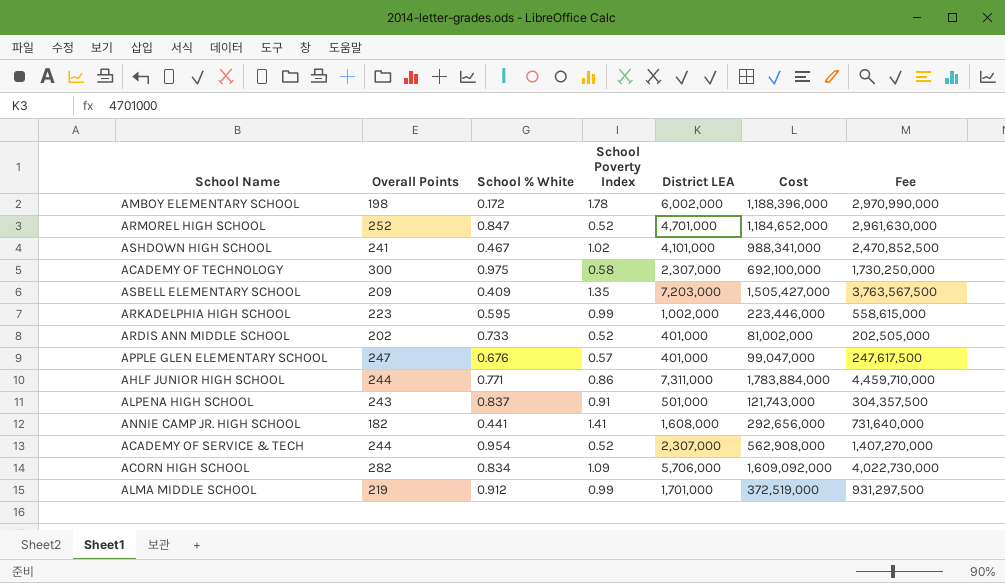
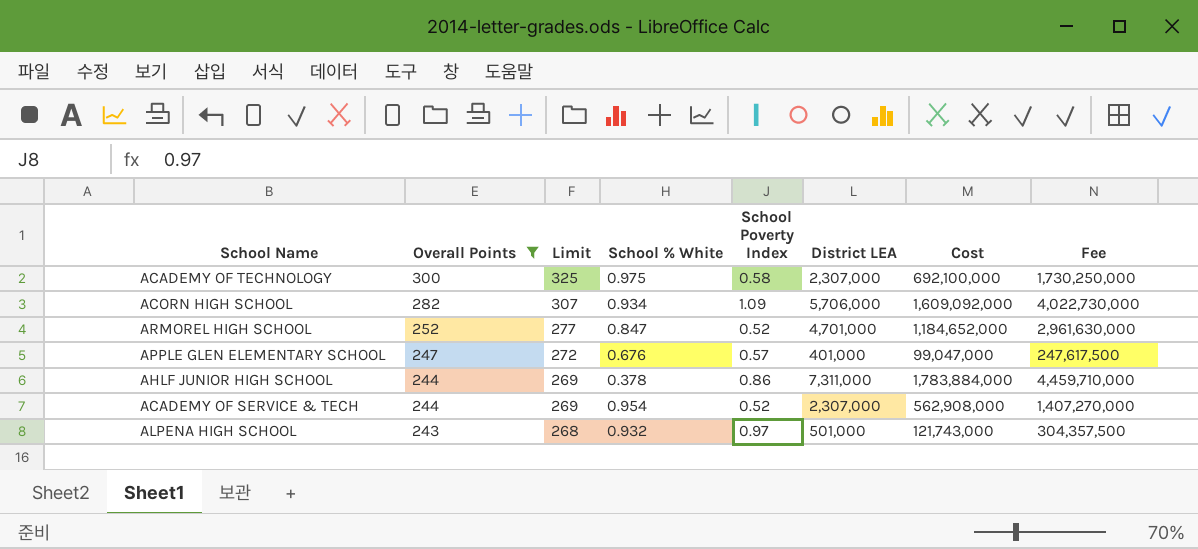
filter: none -> Overall Points >= 243
row order: none -> Overall Points descending
column Limit | formula: none -> [Overall Points] + 25
ACORN HIGH SCHOOL | School % White: 0.834 -> 0.934
AHLF JUNIOR HIGH SCHOOL | School % White: 0.771 -> 0.378
ALPENA HIGH SCHOOL | School % White: 0.837 -> 0.932
ALPENA HIGH SCHOOL | School Poverty Index: 0.91 -> 0.97

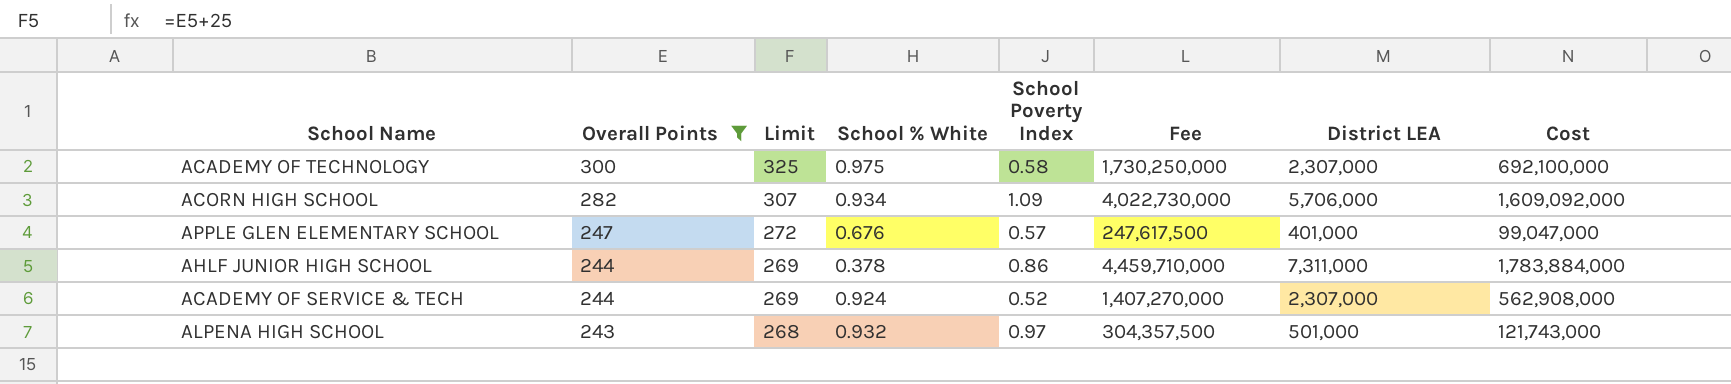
column Fee | position: 8 -> 6
row ARMOREL HIGH SCHOOL: 252 | 277 | 0.847 | 0.52 | 4,701,000 | 1,184,652,000 | 2,961,630,000 -> none
ACADEMY OF SERVICE & TECH | School % White: 0.954 -> 0.924

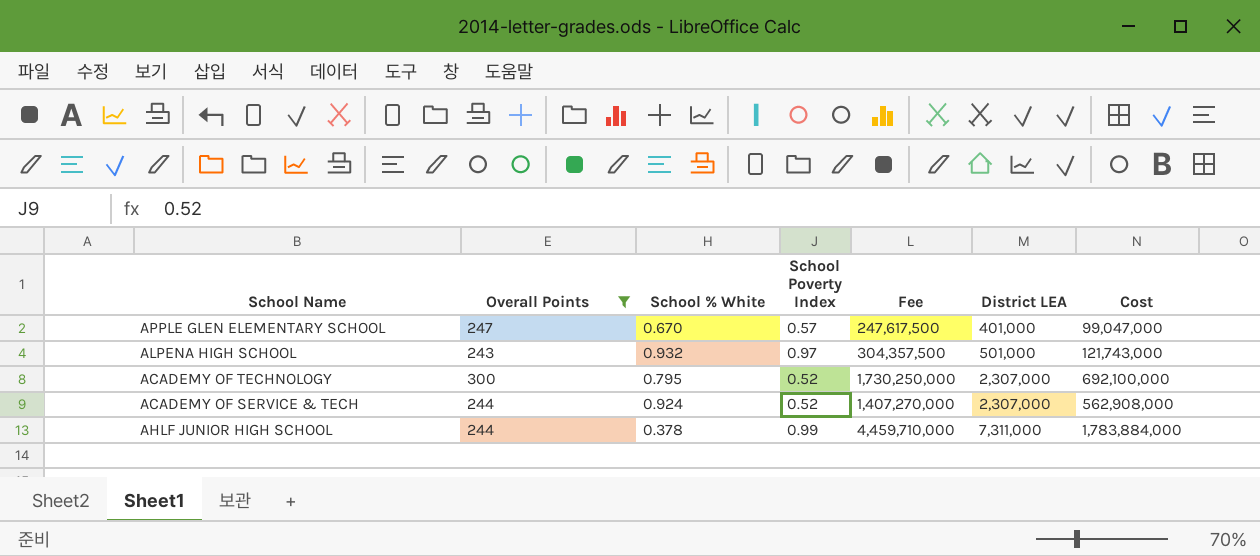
row order: Overall Points descending -> District LEA ascending
column Limit | formula: [Overall Points] + 25 -> none
row ACORN HIGH SCHOOL: 282 | 307 | 0.934 | 1.09 | 4,022,730,000 | 5,706,000 | 1,609,092,000 -> none
APPLE GLEN ELEMENTARY SCHOOL | School % White: 0.676 -> 0.670
ACADEMY OF TECHNOLOGY | School % White: 0.975 -> 0.795
ACADEMY OF TECHNOLOGY | School Poverty Index: 0.58 -> 0.52
AHLF JUNIOR HIGH SCHOOL | School Poverty Index: 0.86 -> 0.99

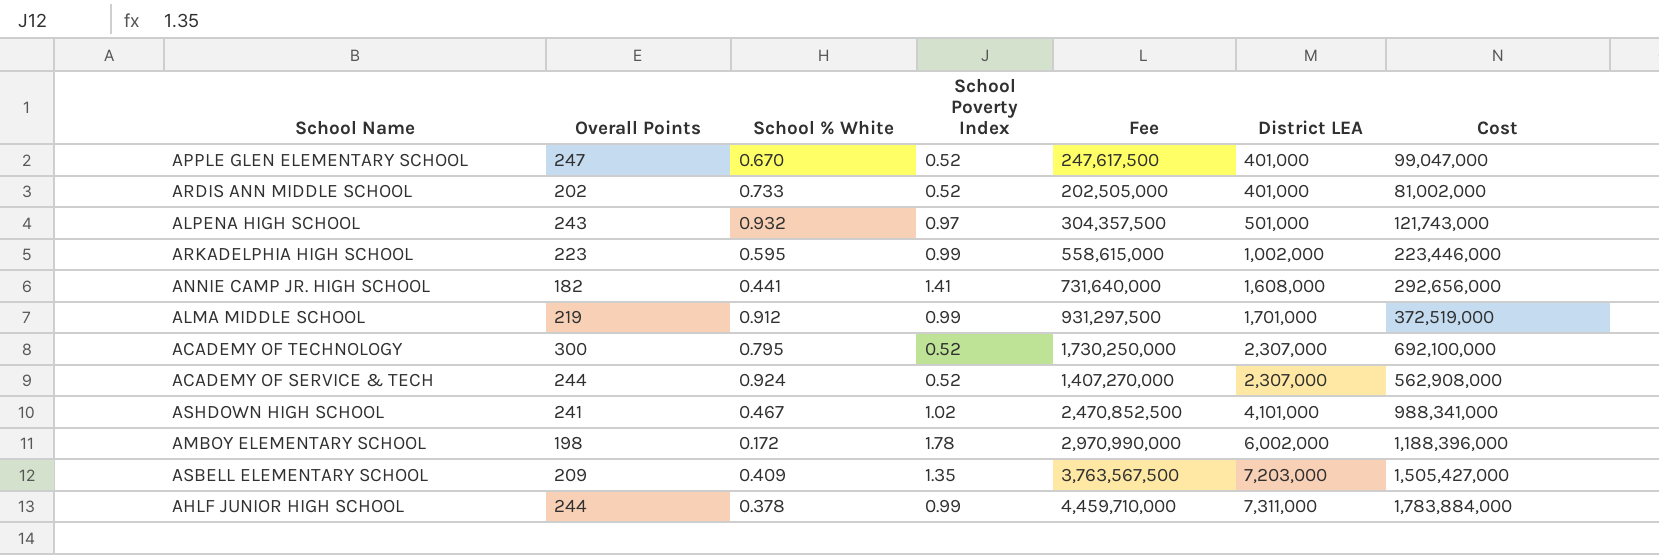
filter: Overall Points >= 243 -> none
APPLE GLEN ELEMENTARY SCHOOL | School Poverty Index: 0.57 -> 0.52

